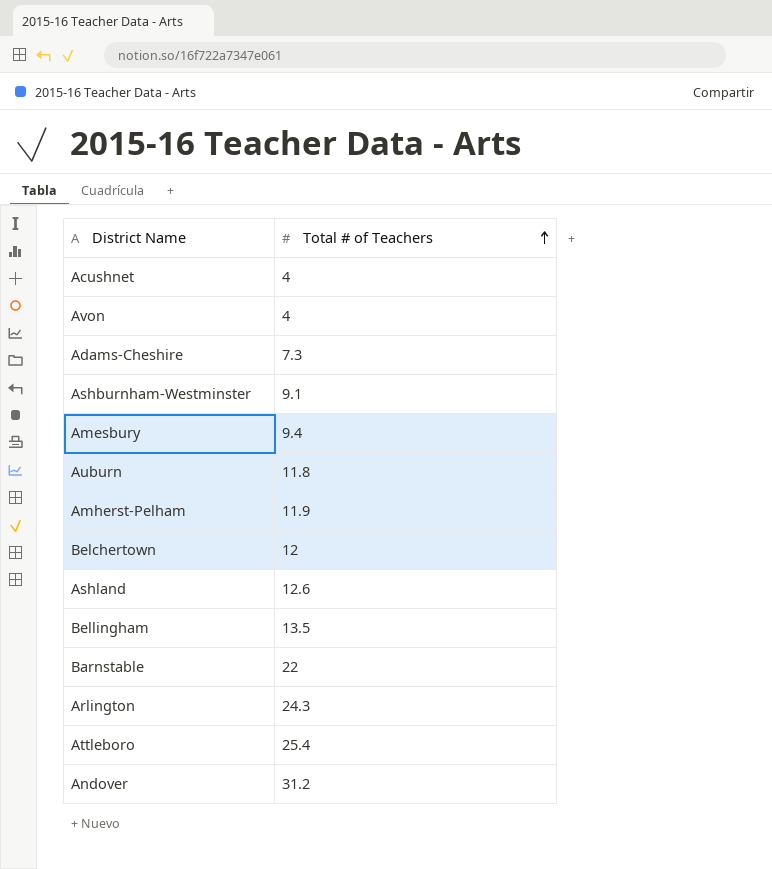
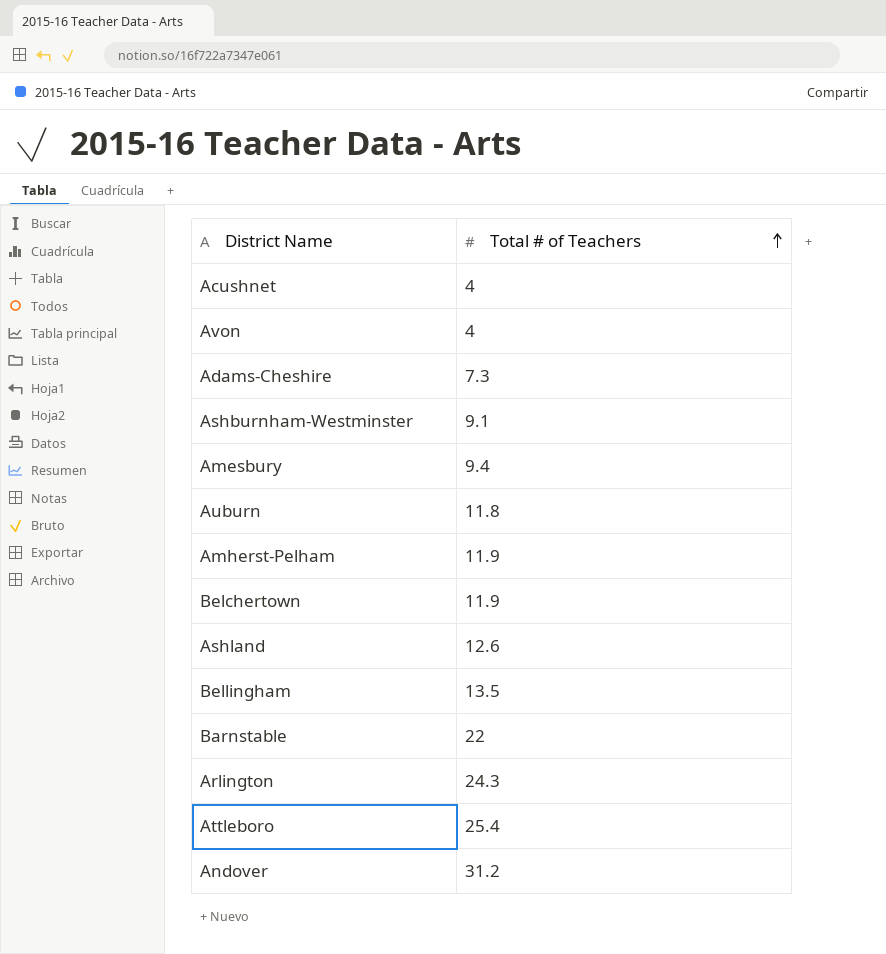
Belchertown | Total # of Teachers: 12 -> 11.9

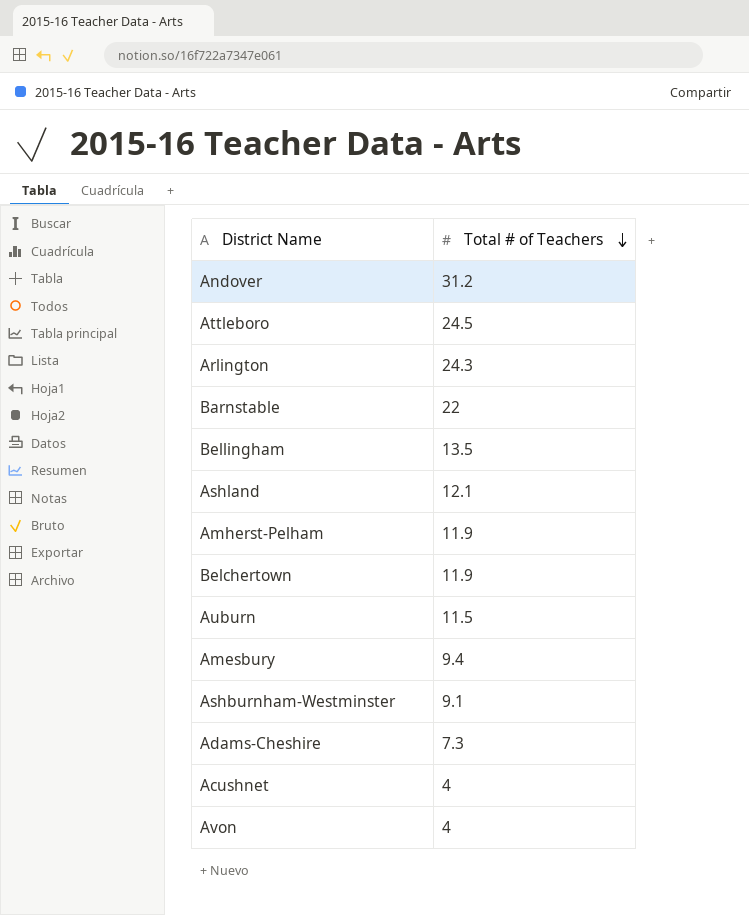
row order: Total # of Teachers ascending -> Total # of Teachers descending
Attleboro | Total # of Teachers: 25.4 -> 24.5
Ashland | Total # of Teachers: 12.6 -> 12.1
Auburn | Total # of Teachers: 11.8 -> 11.5

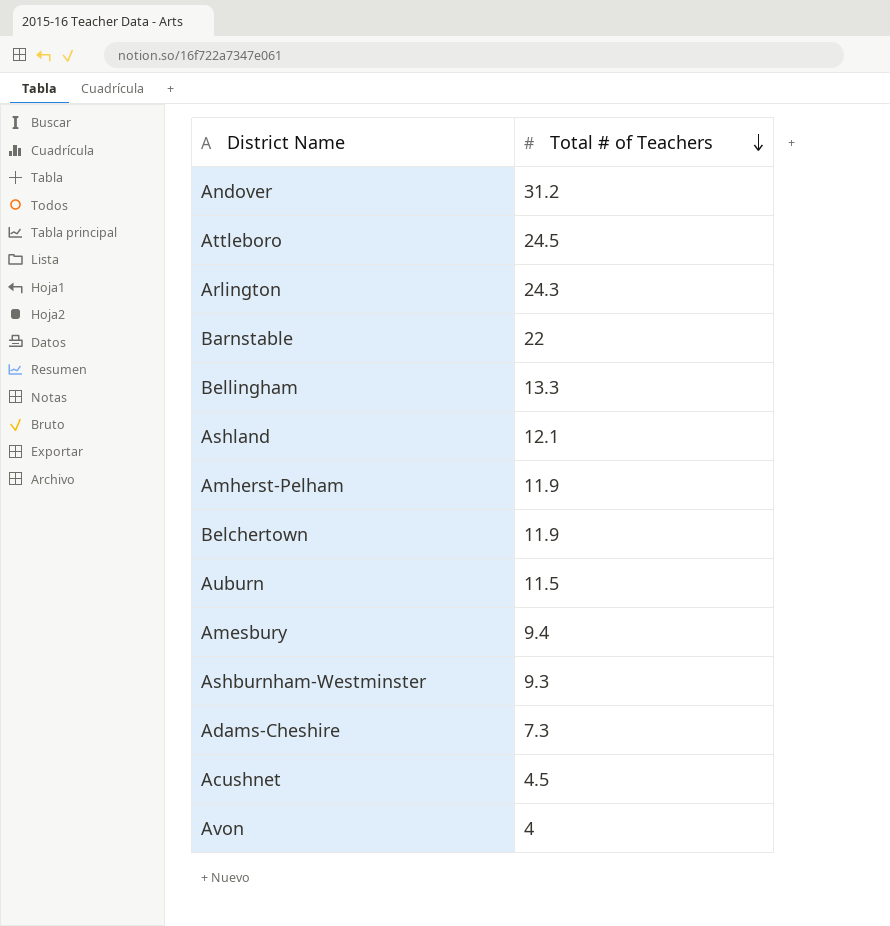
Bellingham | Total # of Teachers: 13.5 -> 13.3
Ashburnham-Westminster | Total # of Teachers: 9.1 -> 9.3
Acushnet | Total # of Teachers: 4 -> 4.5

